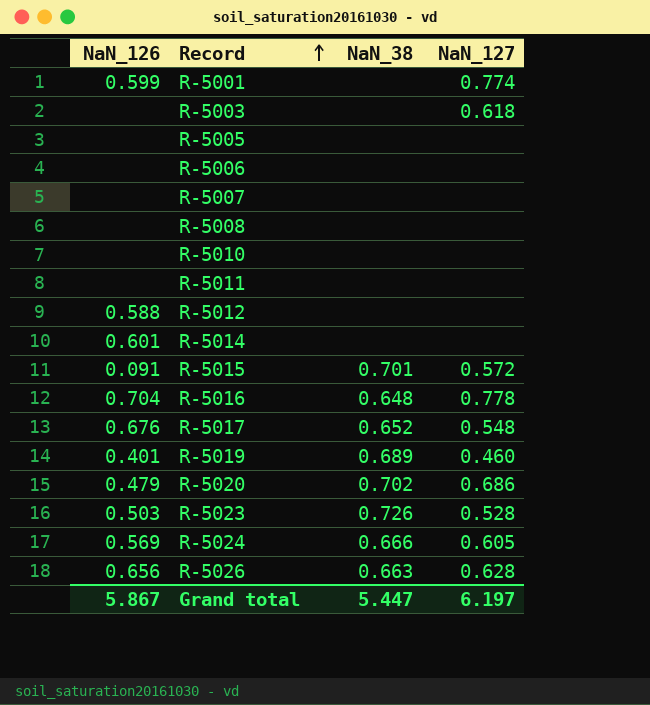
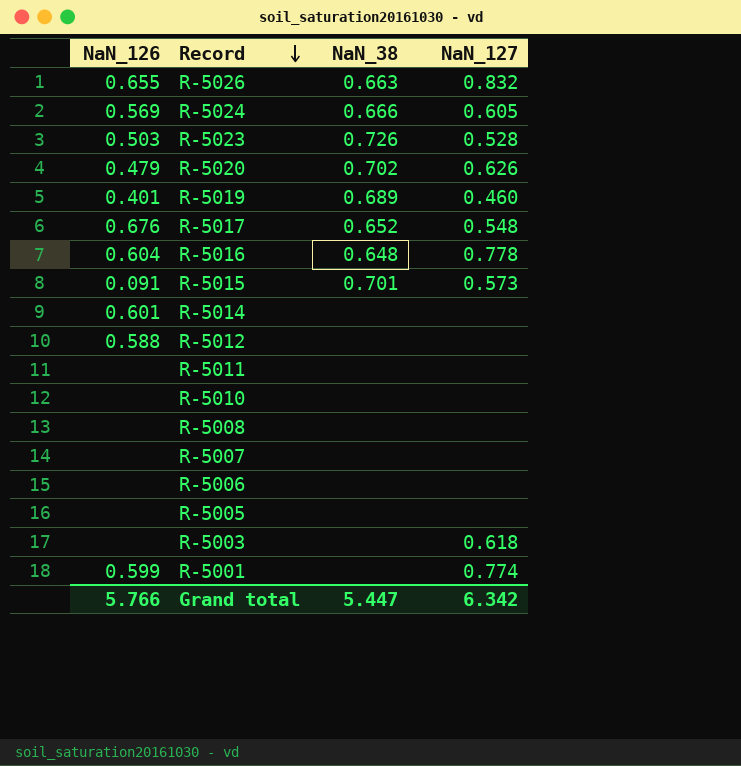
row order: Record ascending -> Record descending
R-5026 | NaN_126: 0.656 -> 0.655
R-5026 | NaN_127: 0.628 -> 0.832
R-5020 | NaN_127: 0.686 -> 0.626
R-5016 | NaN_126: 0.704 -> 0.604
R-5015 | NaN_127: 0.572 -> 0.573
Grand total | NaN_126: 5.867 -> 5.766
Grand total | NaN_127: 6.197 -> 6.342

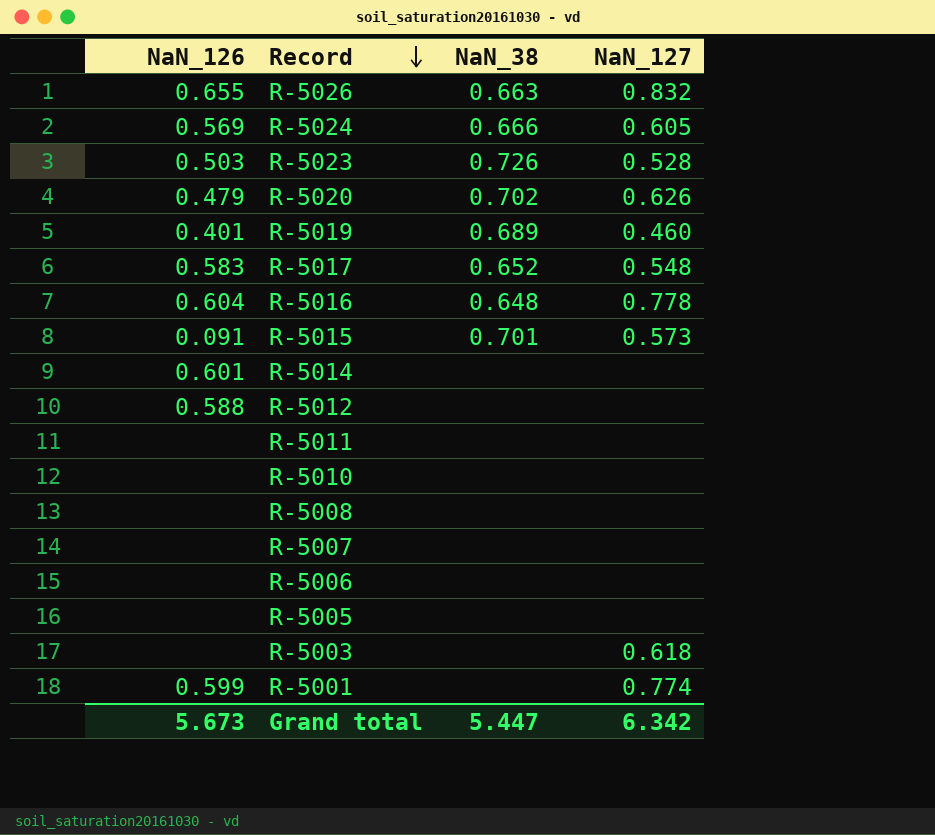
R-5017 | NaN_126: 0.676 -> 0.583
Grand total | NaN_126: 5.766 -> 5.673

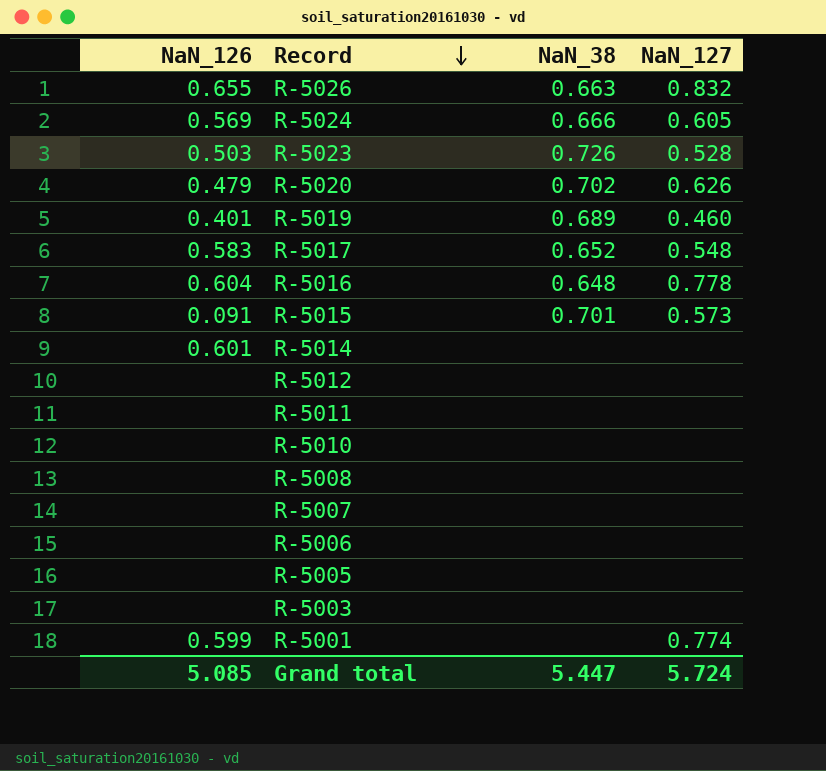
R-5012 | NaN_126: 0.588 -> none
R-5003 | NaN_127: 0.618 -> none
Grand total | NaN_126: 5.673 -> 5.085
Grand total | NaN_127: 6.342 -> 5.724

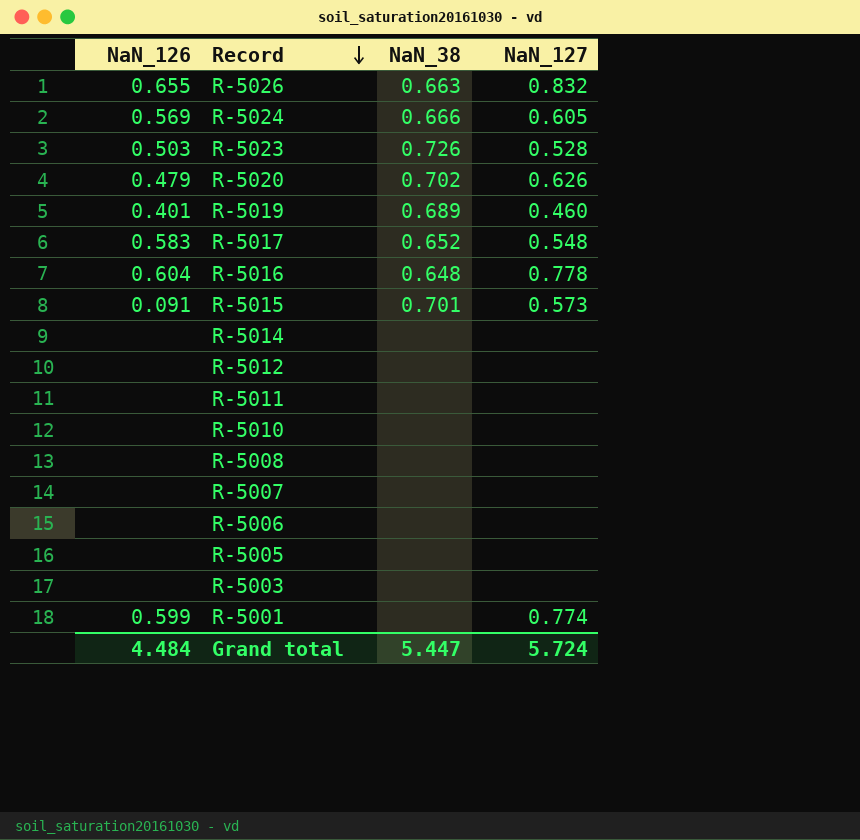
R-5014 | NaN_126: 0.601 -> none
Grand total | NaN_126: 5.085 -> 4.484

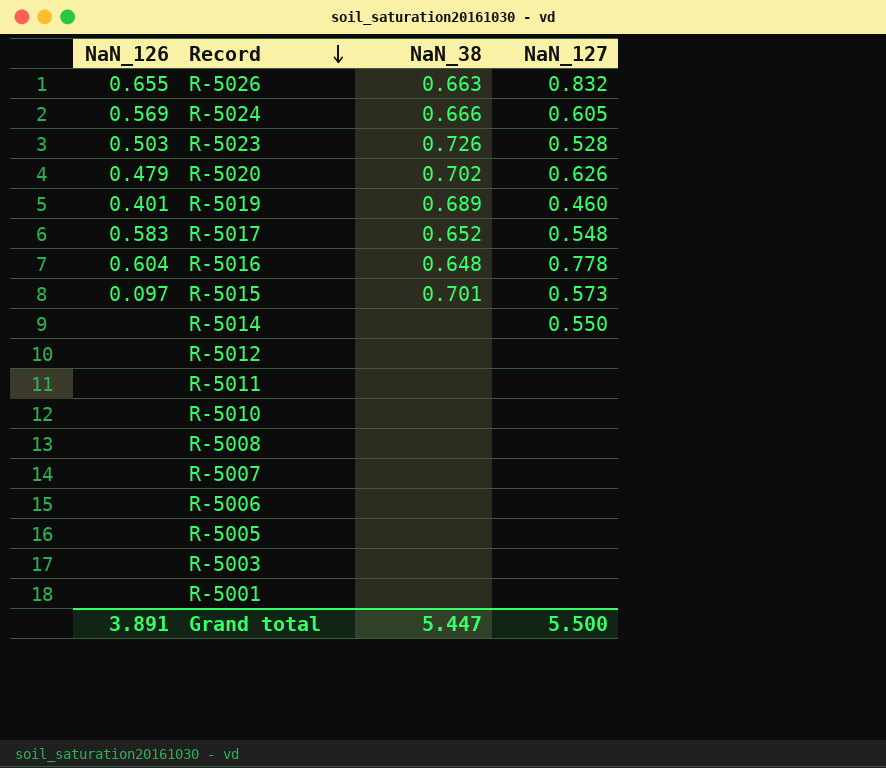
R-5015 | NaN_126: 0.091 -> 0.097
R-5014 | NaN_127: none -> 0.550
R-5001 | NaN_126: 0.599 -> none
R-5001 | NaN_127: 0.774 -> none
Grand total | NaN_126: 4.484 -> 3.891
Grand total | NaN_127: 5.724 -> 5.500

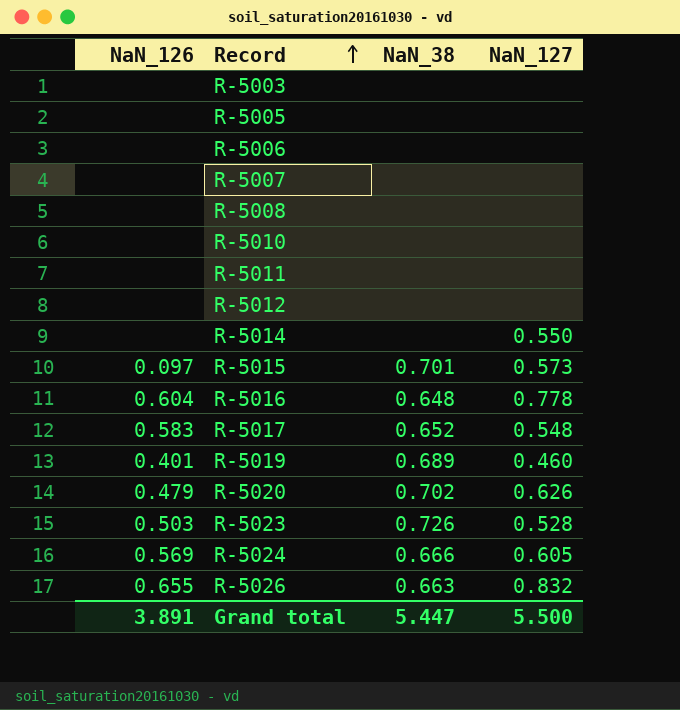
row order: Record descending -> Record ascending
row R-5001: none | none | none -> none

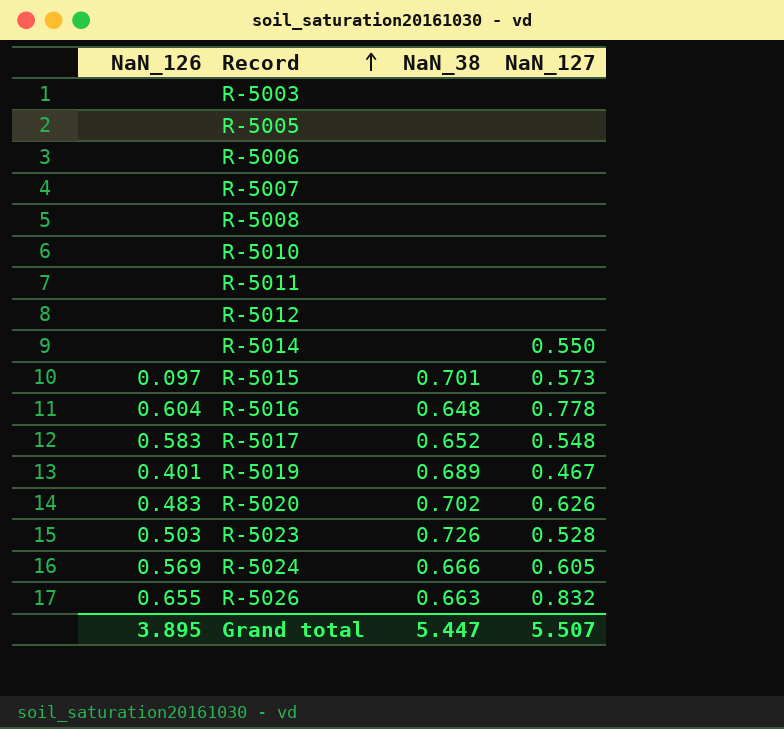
R-5019 | NaN_127: 0.460 -> 0.467
R-5020 | NaN_126: 0.479 -> 0.483
Grand total | NaN_126: 3.891 -> 3.895
Grand total | NaN_127: 5.500 -> 5.507

